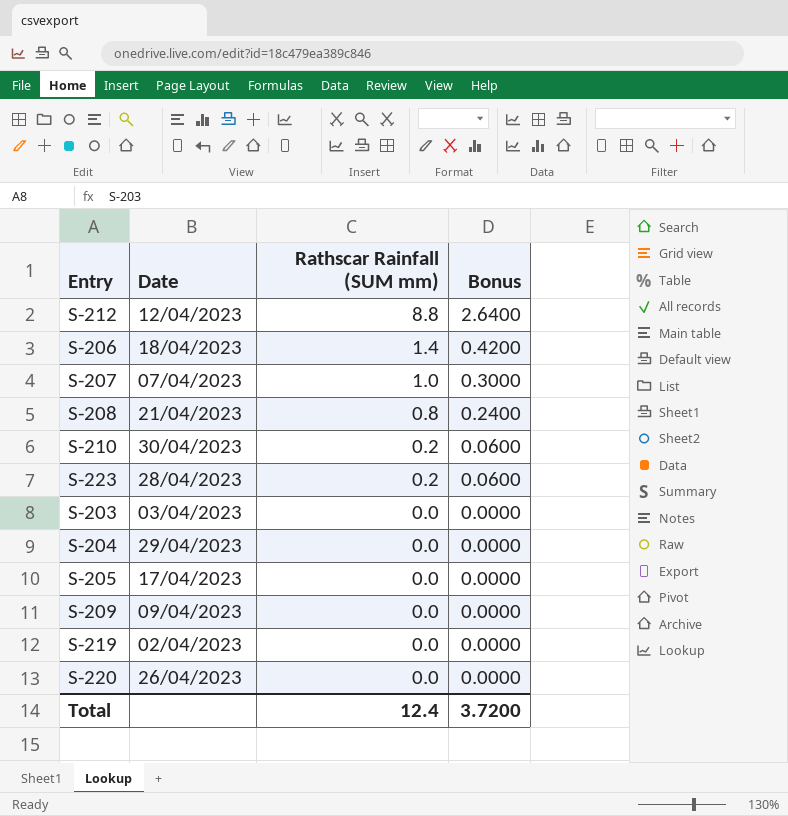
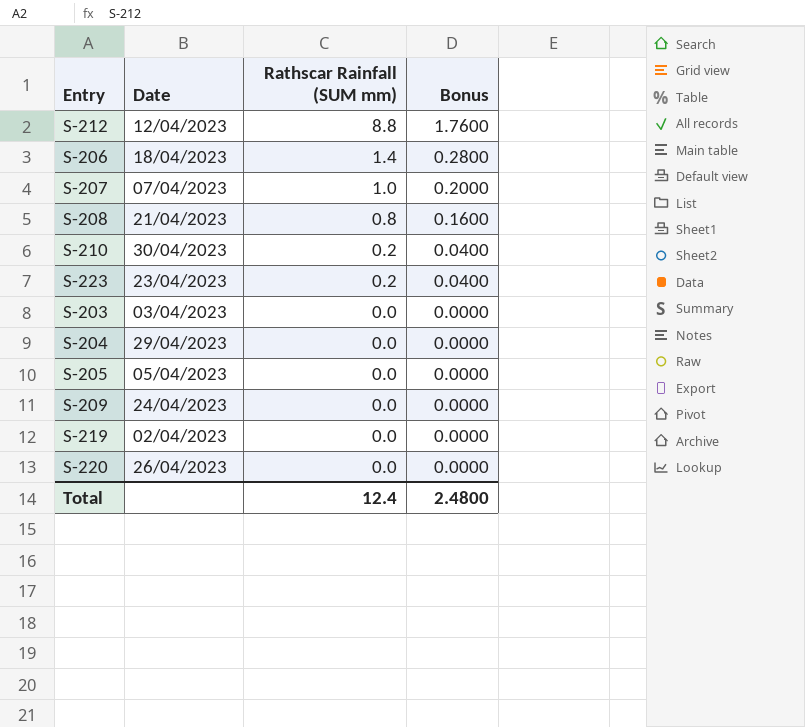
column Bonus | formula: [Rathscar Rainfall (SUM mm)] * 0.3 -> [Rathscar Rainfall (SUM mm)] * 0.2
S-223 | Date: 28/04/2023 -> 23/04/2023
S-205 | Date: 17/04/2023 -> 05/04/2023
S-209 | Date: 09/04/2023 -> 24/04/2023
Total | Bonus: 3.7200 -> 2.4800

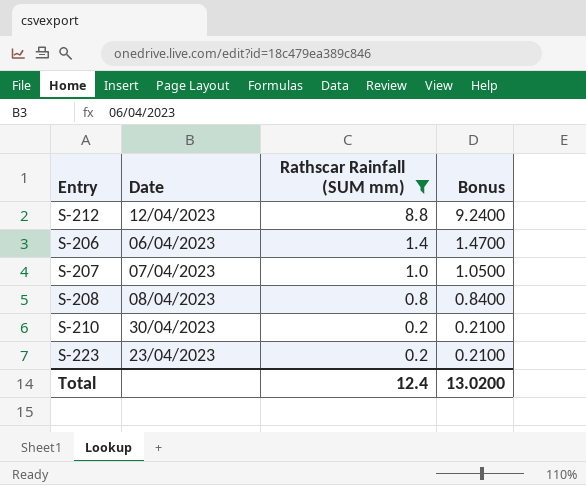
filter: none -> Rathscar Rainfall (SUM mm) != 0.0
column Bonus | formula: [Rathscar Rainfall (SUM mm)] * 0.2 -> [Rathscar Rainfall (SUM mm)] * 1.05
S-206 | Date: 18/04/2023 -> 06/04/2023
S-208 | Date: 21/04/2023 -> 08/04/2023
Total | Bonus: 2.4800 -> 13.0200

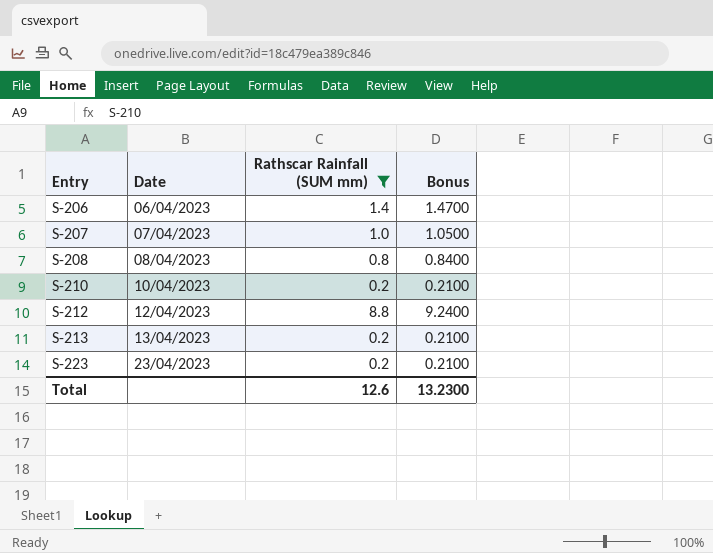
row order: Rathscar Rainfall (SUM mm) descending -> Entry ascending
S-210 | Date: 30/04/2023 -> 10/04/2023
row S-213: none -> 13/04/2023 | 0.2 | 0.2100
Total | Rathscar Rainfall (SUM mm): 12.4 -> 12.6
Total | Bonus: 13.0200 -> 13.2300

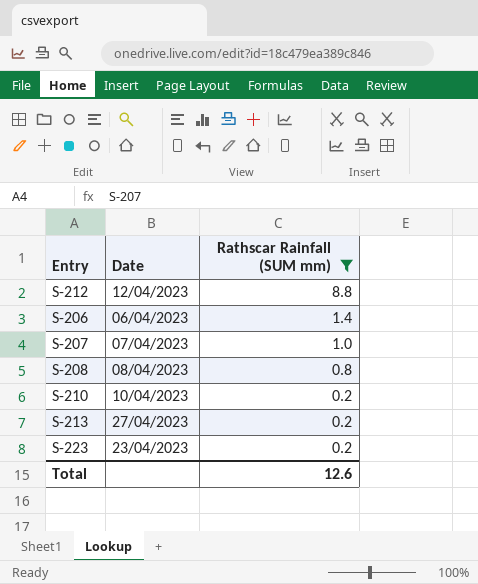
row order: Entry ascending -> Rathscar Rainfall (SUM mm) descending
column Bonus | formula: [Rathscar Rainfall (SUM mm)] * 1.05 -> none
S-213 | Date: 13/04/2023 -> 27/04/2023

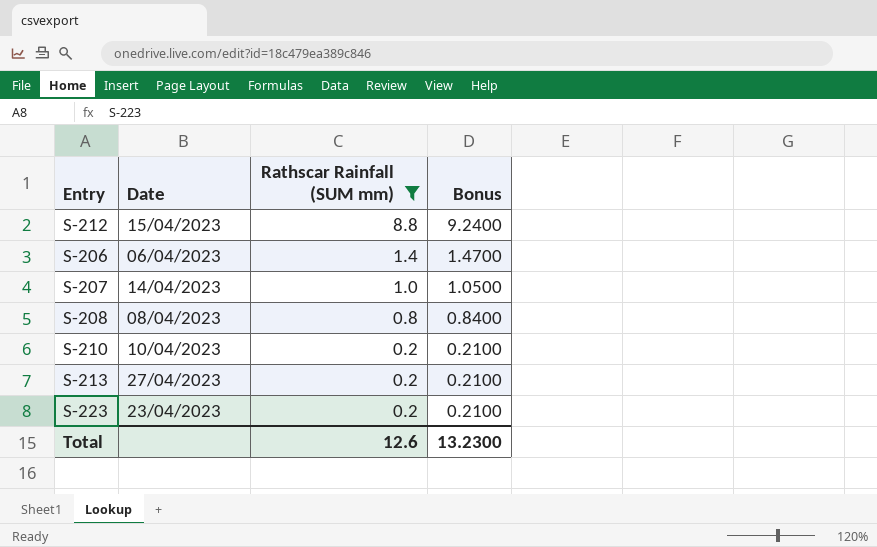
column Bonus | formula: none -> [Rathscar Rainfall (SUM mm)] * 1.05
S-212 | Date: 12/04/2023 -> 15/04/2023
S-207 | Date: 07/04/2023 -> 14/04/2023

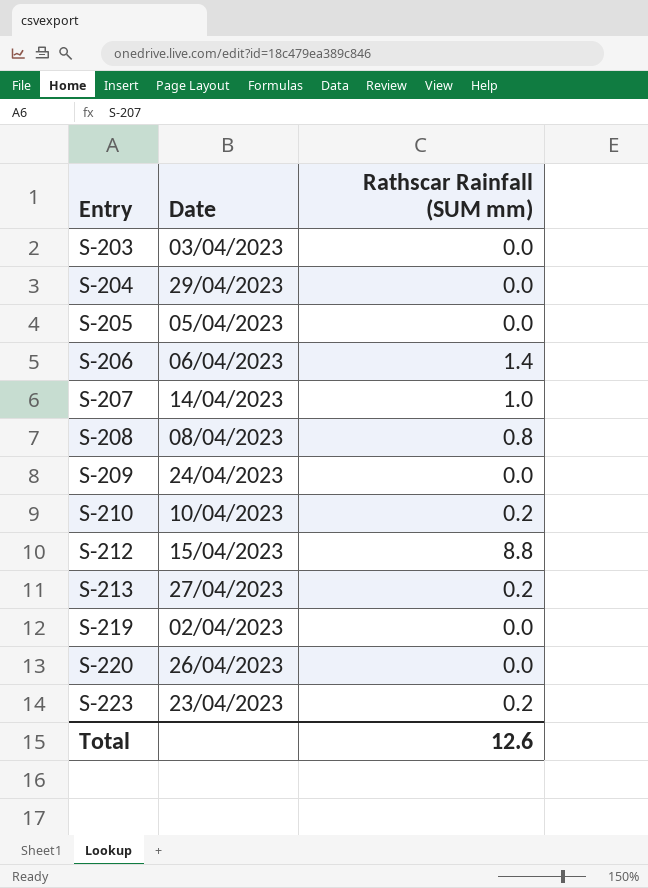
filter: Rathscar Rainfall (SUM mm) != 0.0 -> none
row order: Rathscar Rainfall (SUM mm) descending -> Entry ascending
column Bonus | formula: [Rathscar Rainfall (SUM mm)] * 1.05 -> none

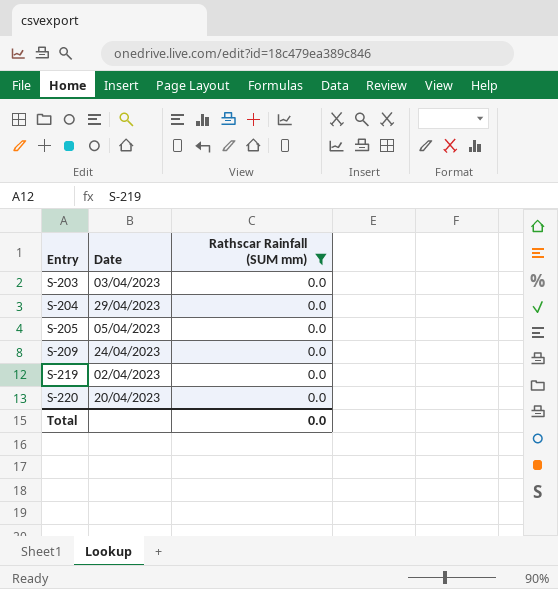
filter: none -> Rathscar Rainfall (SUM mm) = 0.0
S-220 | Date: 26/04/2023 -> 20/04/2023
Total | Rathscar Rainfall (SUM mm): 12.6 -> 0.0

